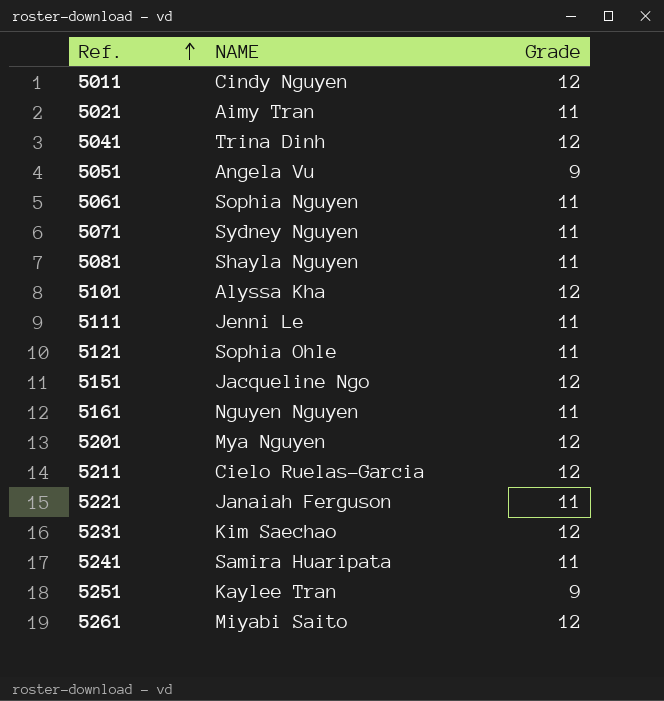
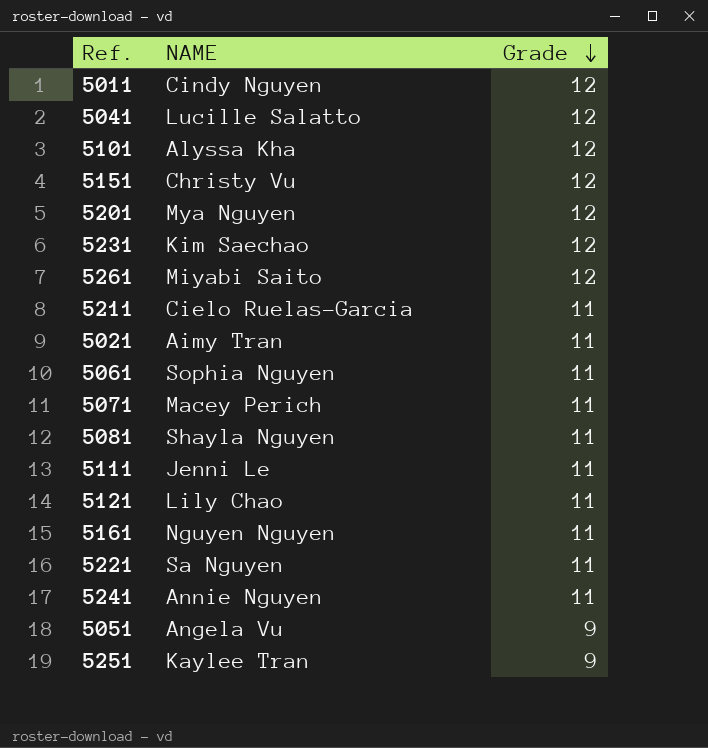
row order: Ref. ascending -> Grade descending
5041 | NAME: Trina Dinh -> Lucille Salatto
5151 | NAME: Jacqueline Ngo -> Christy Vu
5211 | Grade: 12 -> 11
5071 | NAME: Sydney Nguyen -> Macey Perich
5121 | NAME: Sophia Ohle -> Lily Chao
5221 | NAME: Janaiah Ferguson -> Sa Nguyen
5241 | NAME: Samira Huaripata -> Annie Nguyen

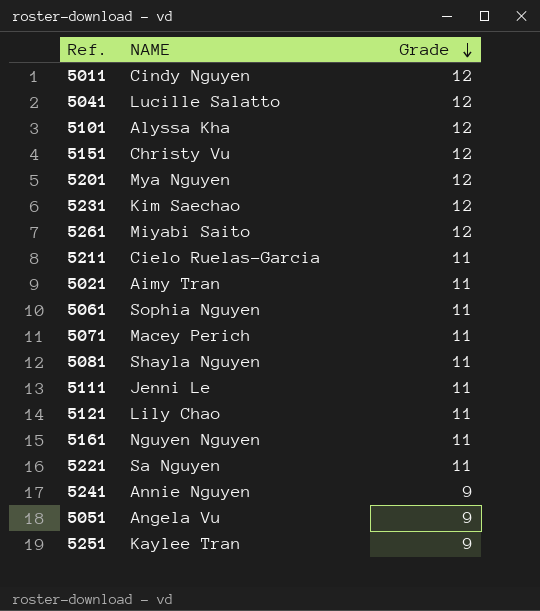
5241 | Grade: 11 -> 9

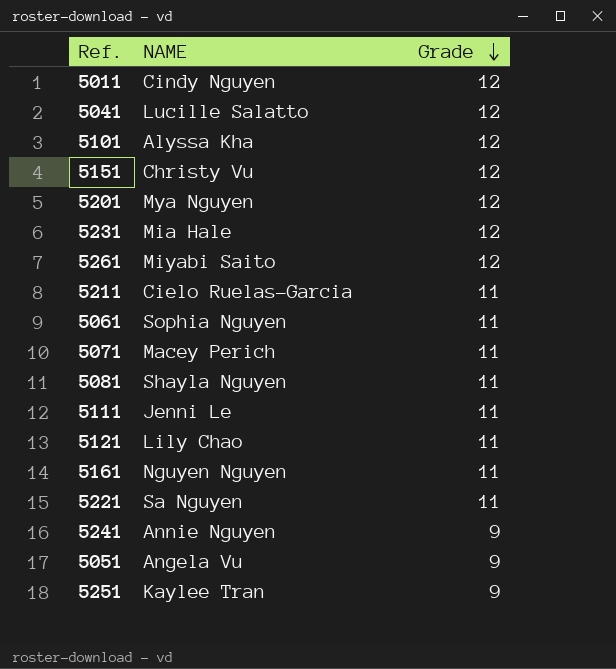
row 5021: Aimy Tran | 11 -> none
5231 | NAME: Kim Saechao -> Mia Hale

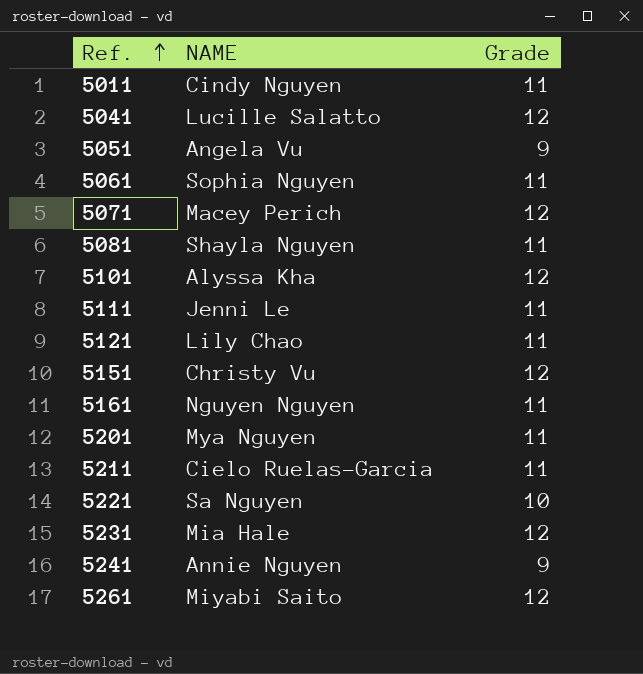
row order: Grade descending -> Ref. ascending
row 5251: Kaylee Tran | 9 -> none
5011 | Grade: 12 -> 11
5071 | Grade: 11 -> 12
5201 | Grade: 12 -> 11
5221 | Grade: 11 -> 10

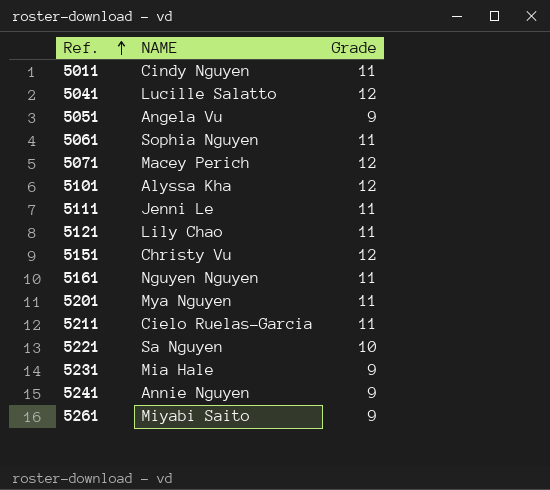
row 5081: Shayla Nguyen | 11 -> none
5231 | Grade: 12 -> 9
5261 | Grade: 12 -> 9

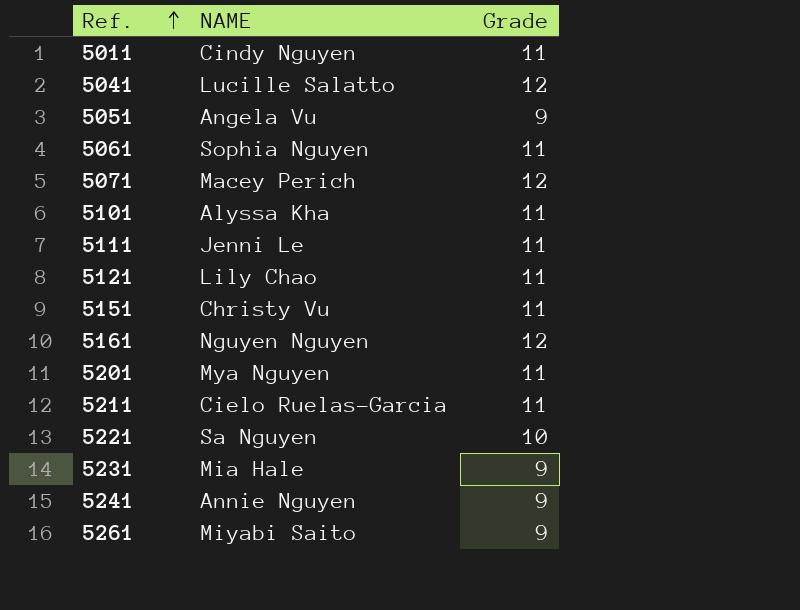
5101 | Grade: 12 -> 11
5151 | Grade: 12 -> 11
5161 | Grade: 11 -> 12

